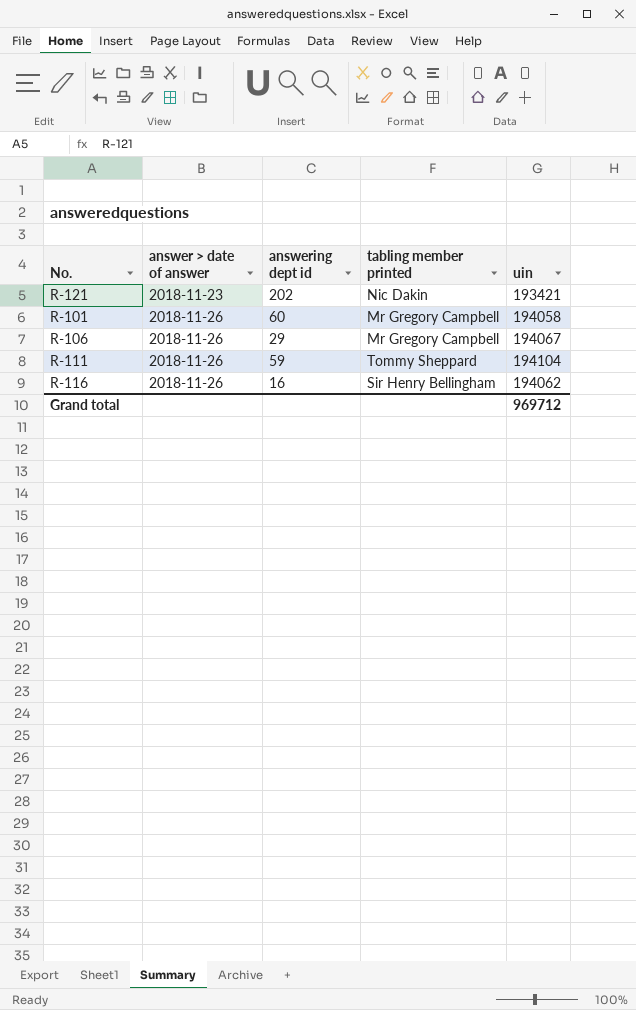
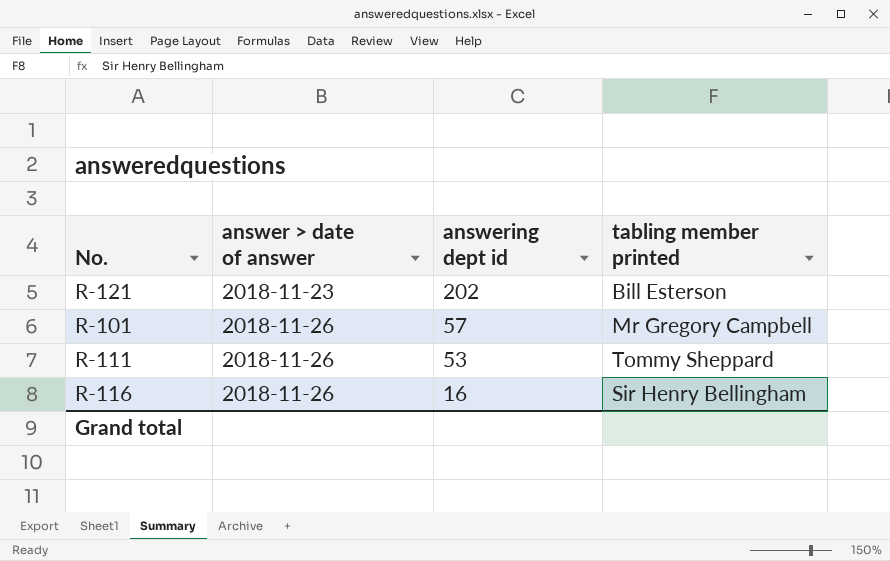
column uin | position: 5 -> none
row R-106: 2018-11-26 | 29 | Mr Gregory Campbell | 194067 -> none
R-121 | tabling member printed: Nic Dakin -> Bill Esterson
R-101 | answering dept id: 60 -> 57
R-111 | answering dept id: 59 -> 53

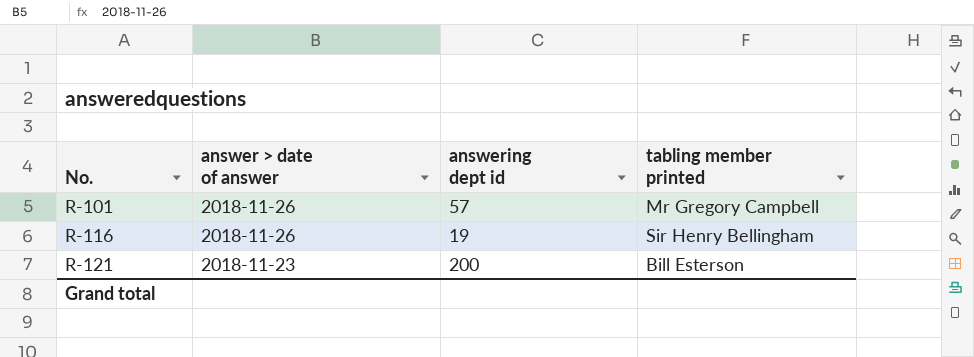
row order: answer > date of answer ascending -> No. ascending
row R-111: 2018-11-26 | 53 | Tommy Sheppard -> none
R-116 | answering dept id: 16 -> 19
R-121 | answering dept id: 202 -> 200

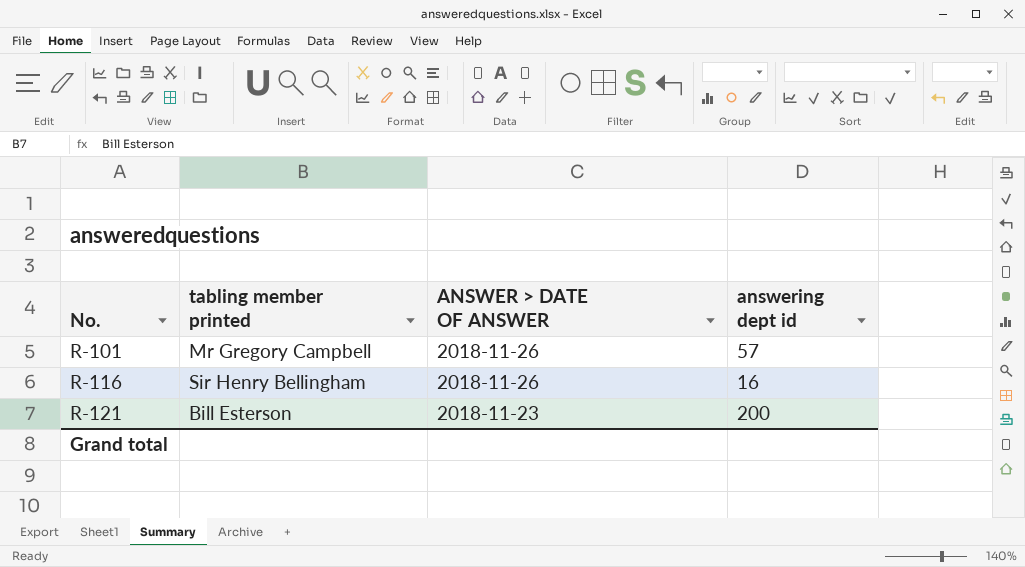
column tabling member printed | position: 4 -> 2
column name: answer > date of answer -> ANSWER > DATE OF ANSWER
R-116 | answering dept id: 19 -> 16

